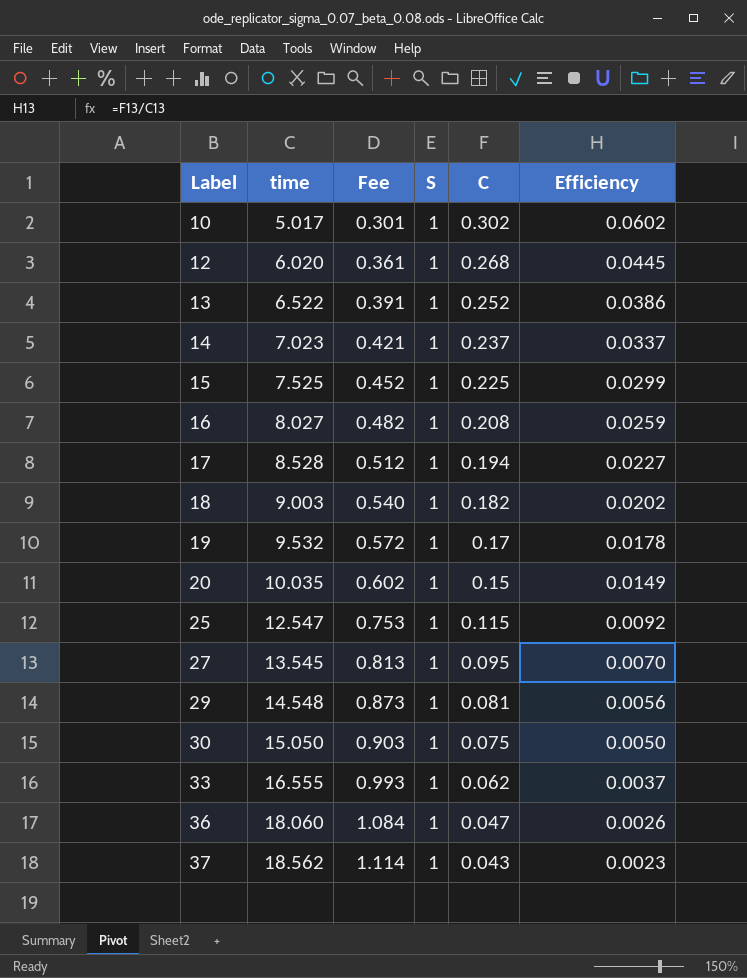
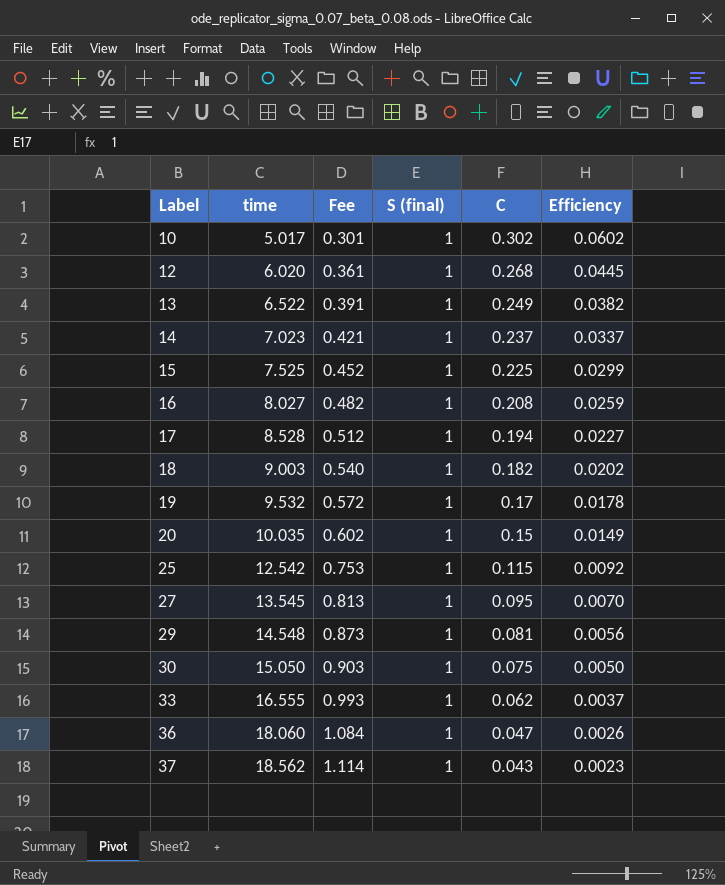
column name: S -> S (final)
13 | C: 0.252 -> 0.249
13 | Efficiency: 0.0386 -> 0.0382
25 | time: 12.547 -> 12.542

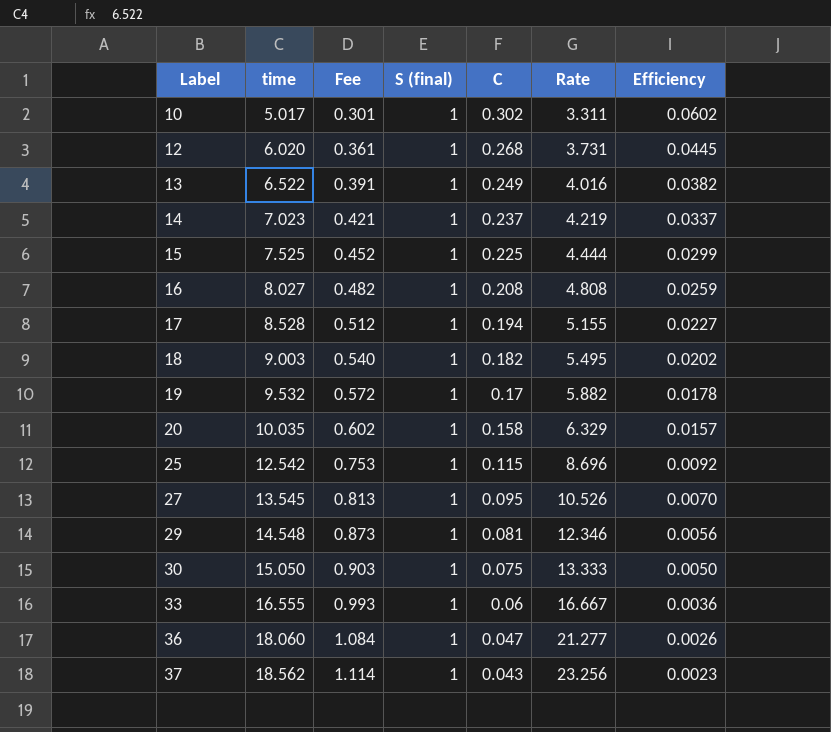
column Rate | formula: none -> [S (final)] / [C]
20 | C: 0.15 -> 0.158
20 | Efficiency: 0.0149 -> 0.0157
33 | C: 0.062 -> 0.06
33 | Efficiency: 0.0037 -> 0.0036

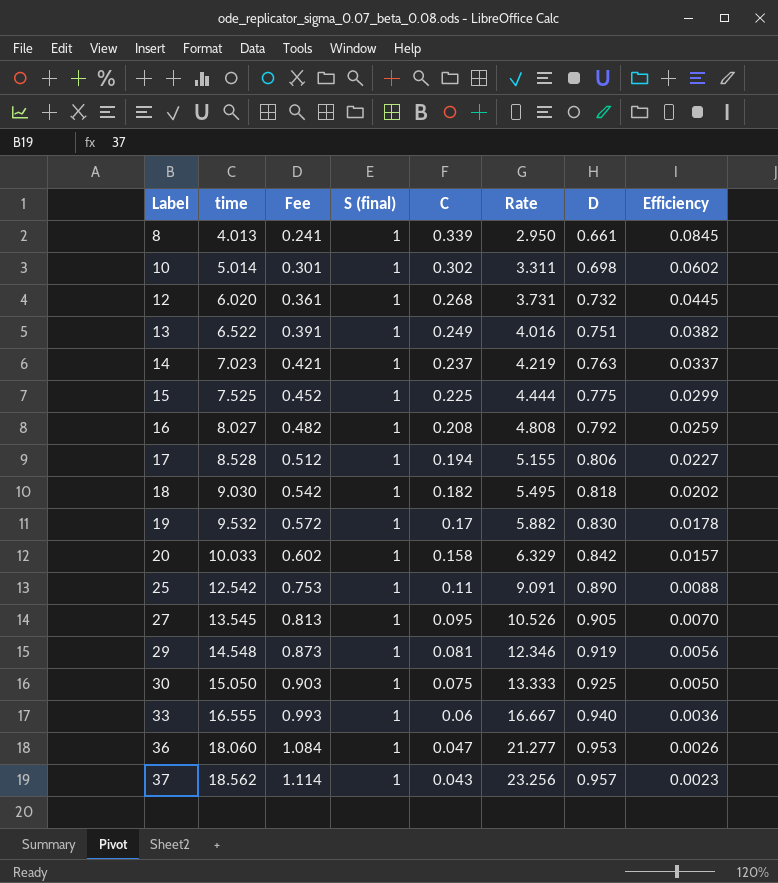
column D | formula: none -> [S (final)] - [C]
row 8: none -> 4.013 | 0.241 | 1 | 0.339 | 2.950 | 0.661 | 0.0845
10 | time: 5.017 -> 5.014
18 | time: 9.003 -> 9.030
18 | Fee: 0.540 -> 0.542
20 | time: 10.035 -> 10.033
25 | C: 0.115 -> 0.11
25 | Rate: 8.696 -> 9.091
25 | Efficiency: 0.0092 -> 0.0088

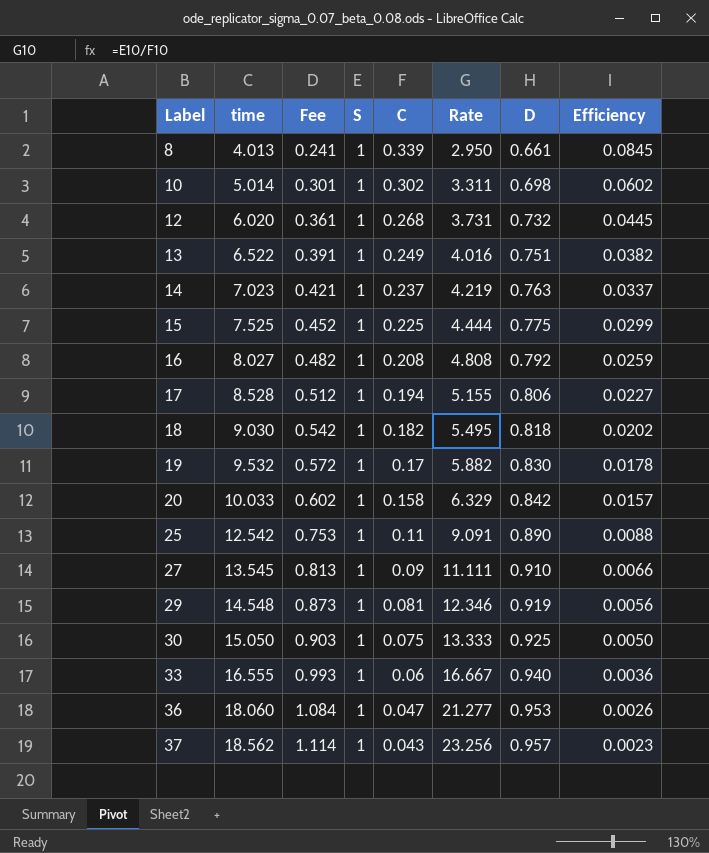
column name: S (final) -> S
27 | C: 0.095 -> 0.09
27 | Rate: 10.526 -> 11.111
27 | D: 0.905 -> 0.910
27 | Efficiency: 0.0070 -> 0.0066

